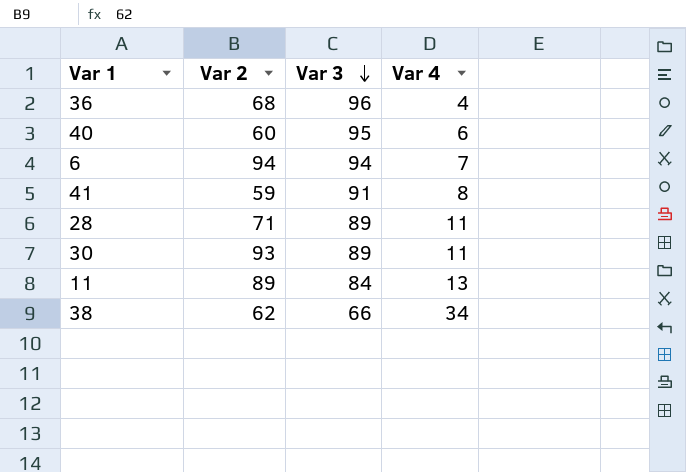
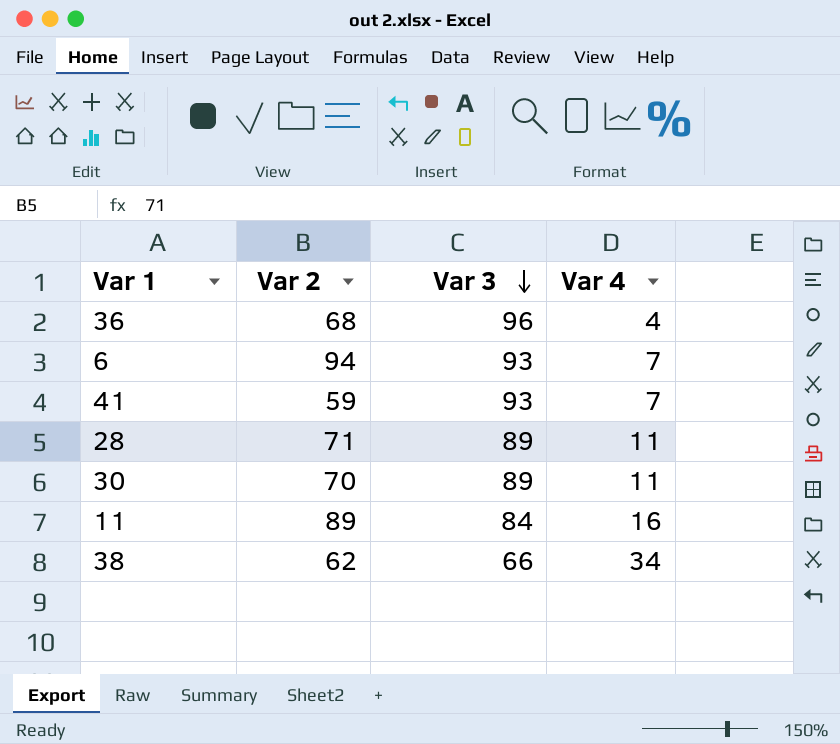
row 40: 60 | 95 | 6 -> none
6 | Var 3: 94 -> 93
41 | Var 3: 91 -> 93
41 | Var 4: 8 -> 7
30 | Var 2: 93 -> 70
11 | Var 4: 13 -> 16

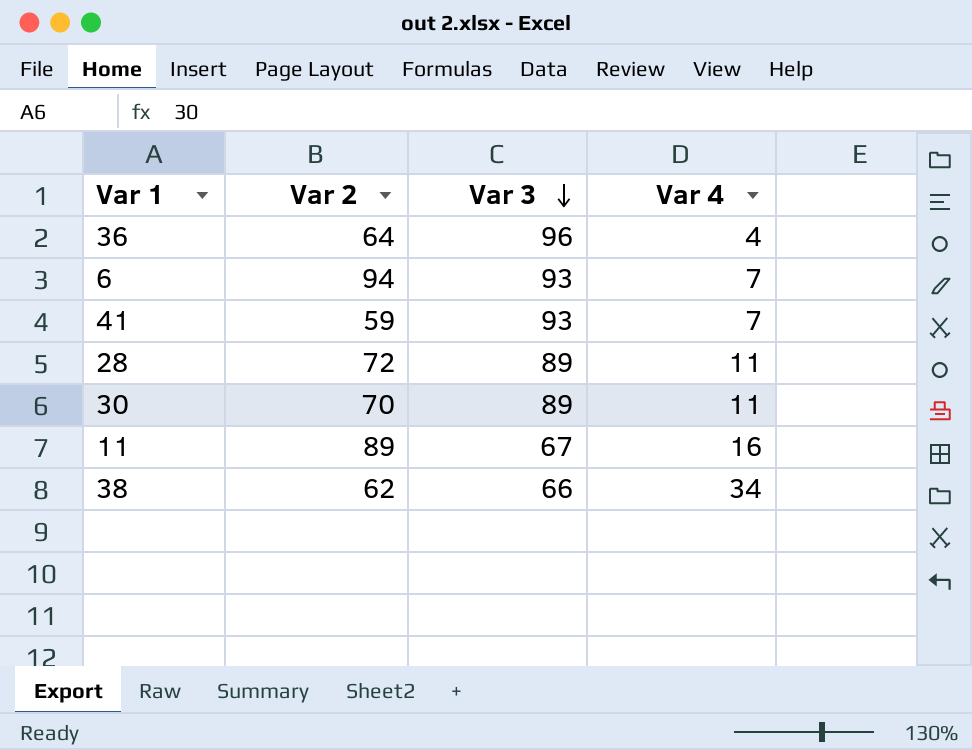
36 | Var 2: 68 -> 64
28 | Var 2: 71 -> 72
11 | Var 3: 84 -> 67

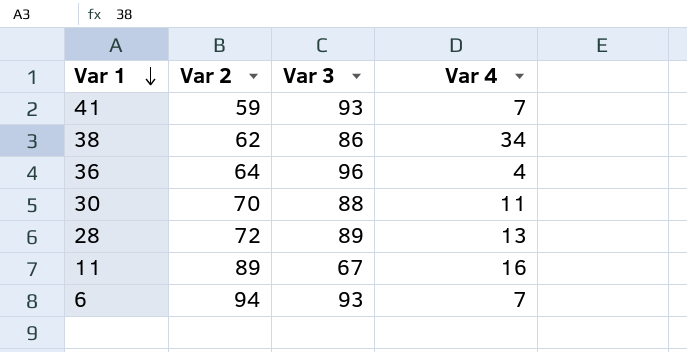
row order: Var 3 descending -> Var 1 descending
38 | Var 3: 66 -> 86
30 | Var 3: 89 -> 88
28 | Var 4: 11 -> 13

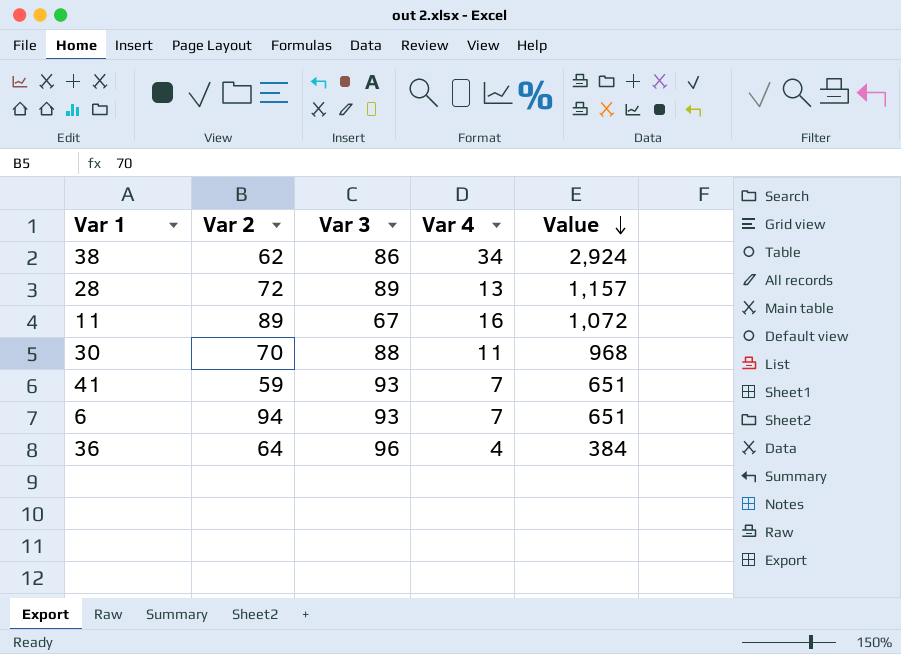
row order: Var 1 descending -> Value descending
column Value | formula: none -> [Var 3] * [Var 4]

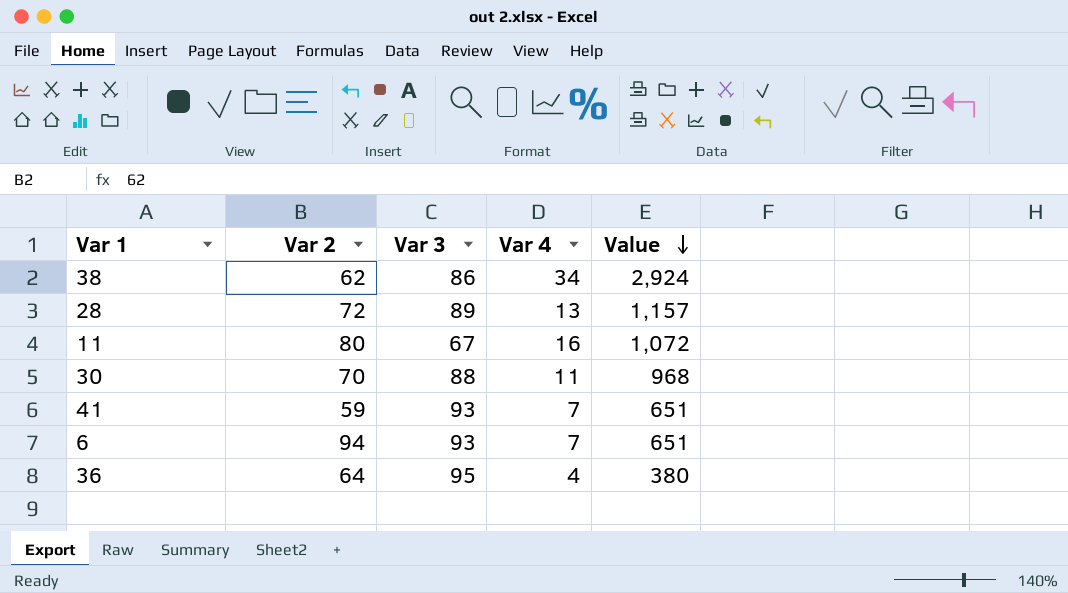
11 | Var 2: 89 -> 80
36 | Var 3: 96 -> 95
36 | Value: 384 -> 380

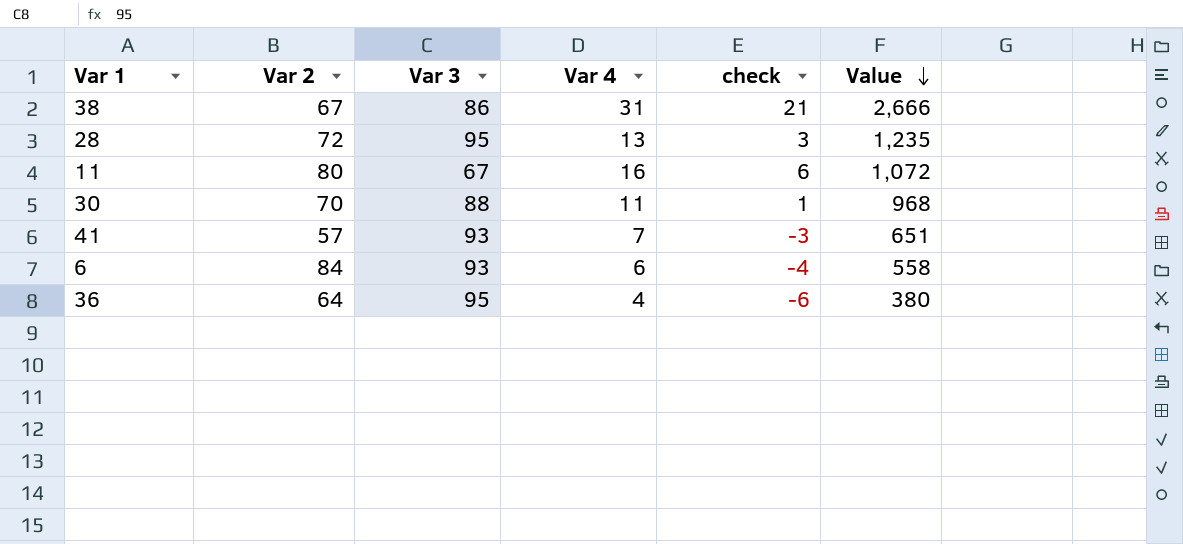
column check | formula: none -> [Var 4] - 10
38 | Var 2: 62 -> 67
38 | Var 4: 34 -> 31
38 | Value: 2,924 -> 2,666
28 | Var 3: 89 -> 95
28 | Value: 1,157 -> 1,235
41 | Var 2: 59 -> 57
6 | Var 2: 94 -> 84
6 | Var 4: 7 -> 6
6 | Value: 651 -> 558

